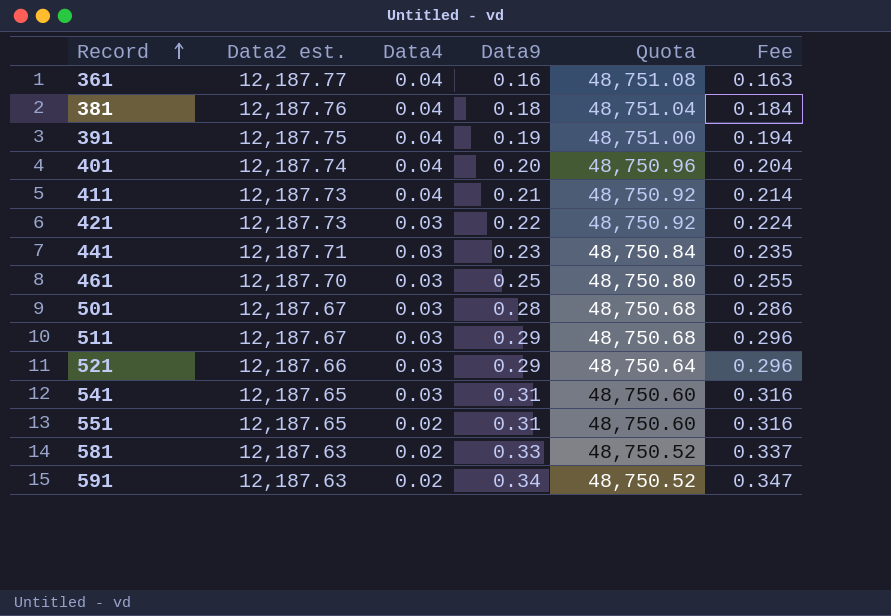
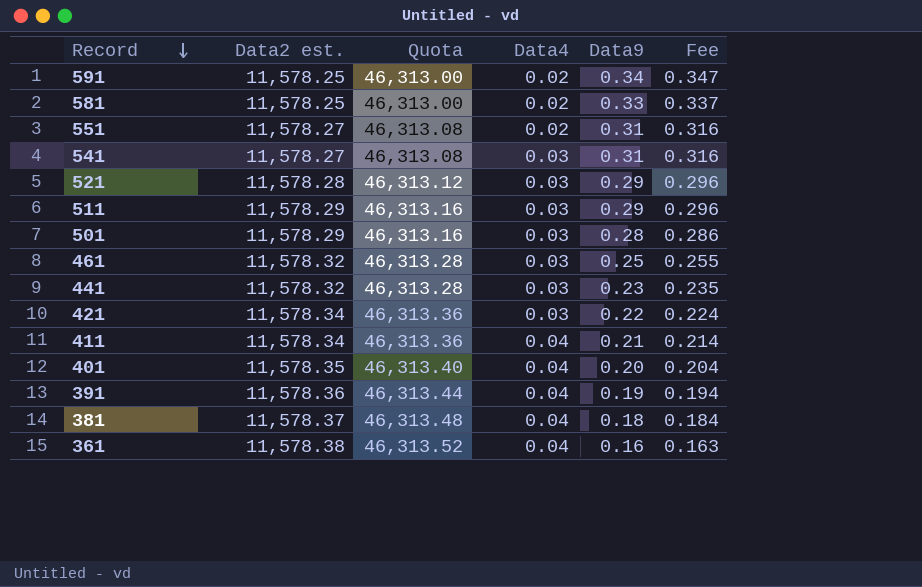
row order: Record ascending -> Record descending
column Quota | position: 5 -> 3
591 | Data2 est.: 12,187.63 -> 11,578.25
591 | Quota: 48,750.52 -> 46,313.00
581 | Data2 est.: 12,187.63 -> 11,578.25
581 | Quota: 48,750.52 -> 46,313.00
551 | Data2 est.: 12,187.65 -> 11,578.27
551 | Quota: 48,750.60 -> 46,313.08
541 | Data2 est.: 12,187.65 -> 11,578.27
541 | Quota: 48,750.60 -> 46,313.08
521 | Data2 est.: 12,187.66 -> 11,578.28
521 | Quota: 48,750.64 -> 46,313.12
511 | Data2 est.: 12,187.67 -> 11,578.29
511 | Quota: 48,750.68 -> 46,313.16
501 | Data2 est.: 12,187.67 -> 11,578.29
501 | Quota: 48,750.68 -> 46,313.16
461 | Data2 est.: 12,187.70 -> 11,578.32
461 | Quota: 48,750.80 -> 46,313.28
441 | Data2 est.: 12,187.71 -> 11,578.32
441 | Quota: 48,750.84 -> 46,313.28
421 | Data2 est.: 12,187.73 -> 11,578.34
421 | Quota: 48,750.92 -> 46,313.36
411 | Data2 est.: 12,187.73 -> 11,578.34
411 | Quota: 48,750.92 -> 46,313.36
401 | Data2 est.: 12,187.74 -> 11,578.35
401 | Quota: 48,750.96 -> 46,313.40
391 | Data2 est.: 12,187.75 -> 11,578.36
391 | Quota: 48,751.00 -> 46,313.44
381 | Data2 est.: 12,187.76 -> 11,578.37
381 | Quota: 48,751.04 -> 46,313.48
361 | Data2 est.: 12,187.77 -> 11,578.38
361 | Quota: 48,751.08 -> 46,313.52

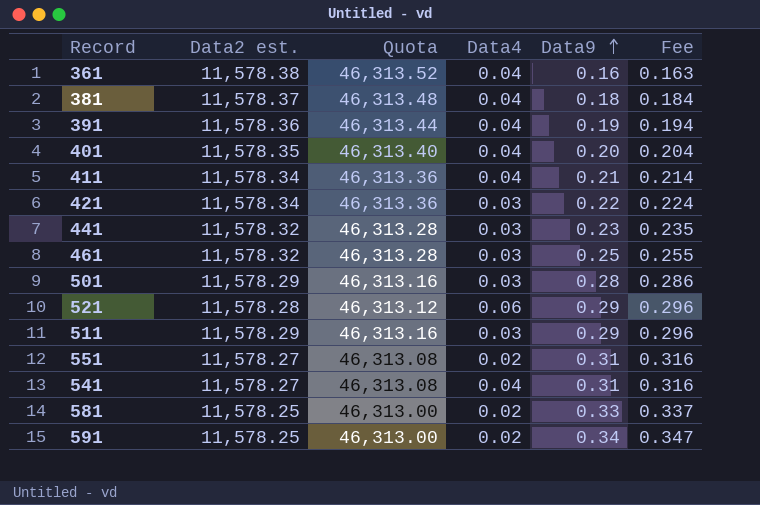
row order: Record descending -> Data9 ascending
521 | Data4: 0.03 -> 0.06
541 | Data4: 0.03 -> 0.04

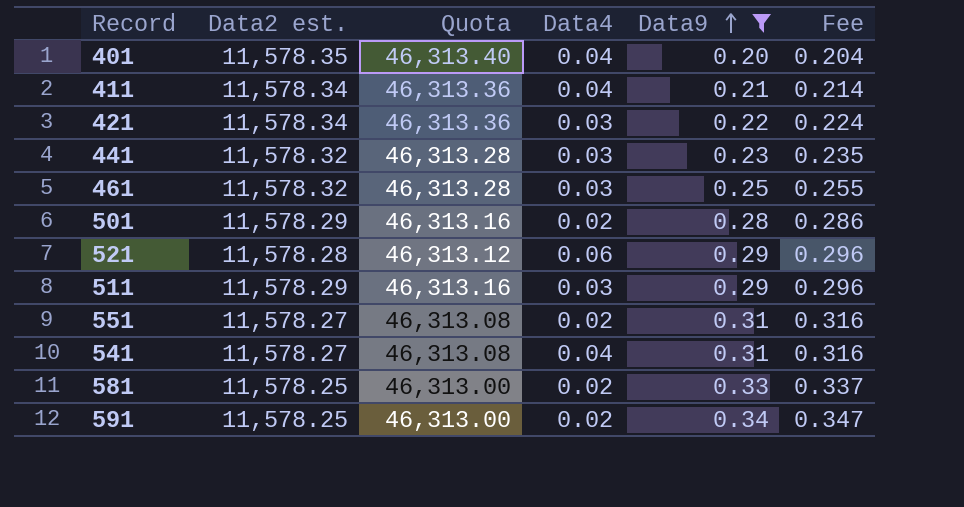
filter: none -> Data9 >= 0.20
501 | Data4: 0.03 -> 0.02

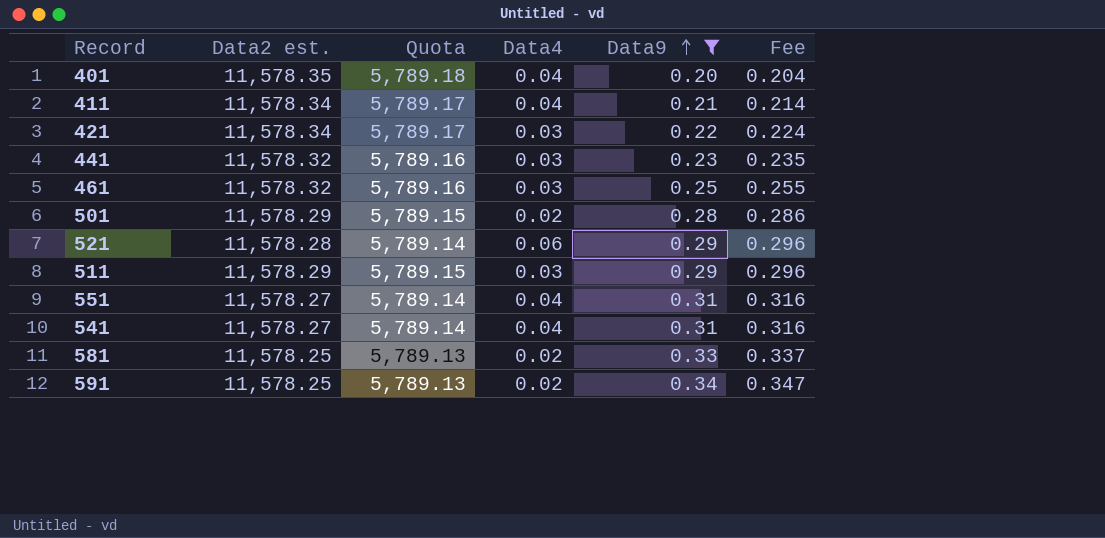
column Quota | formula: [Data2 est.] * 4 -> [Data2 est.] * 0.5
551 | Data4: 0.02 -> 0.04

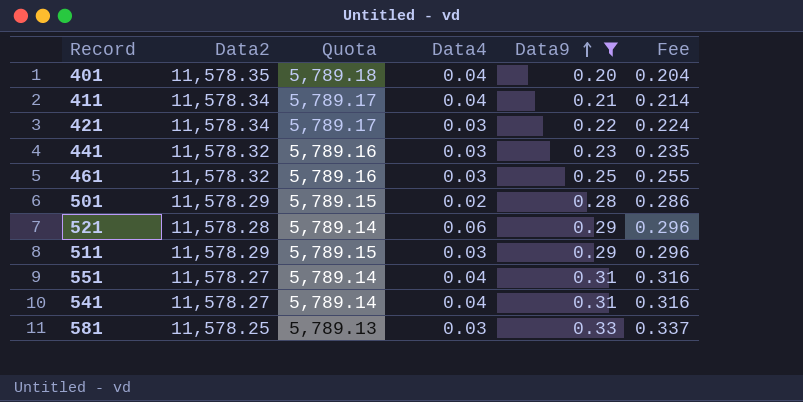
column name: Data2 est. -> Data2
row 591: 11,578.25 | 5,789.13 | 0.02 | 0.34 | 0.347 -> none
581 | Data4: 0.02 -> 0.03

